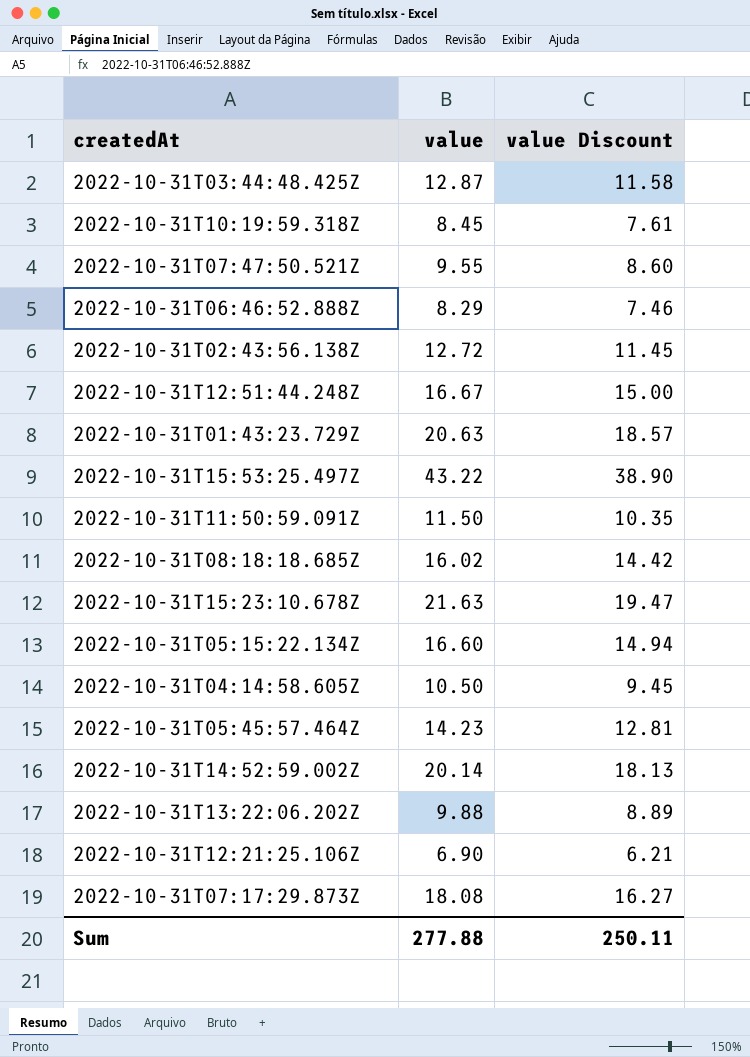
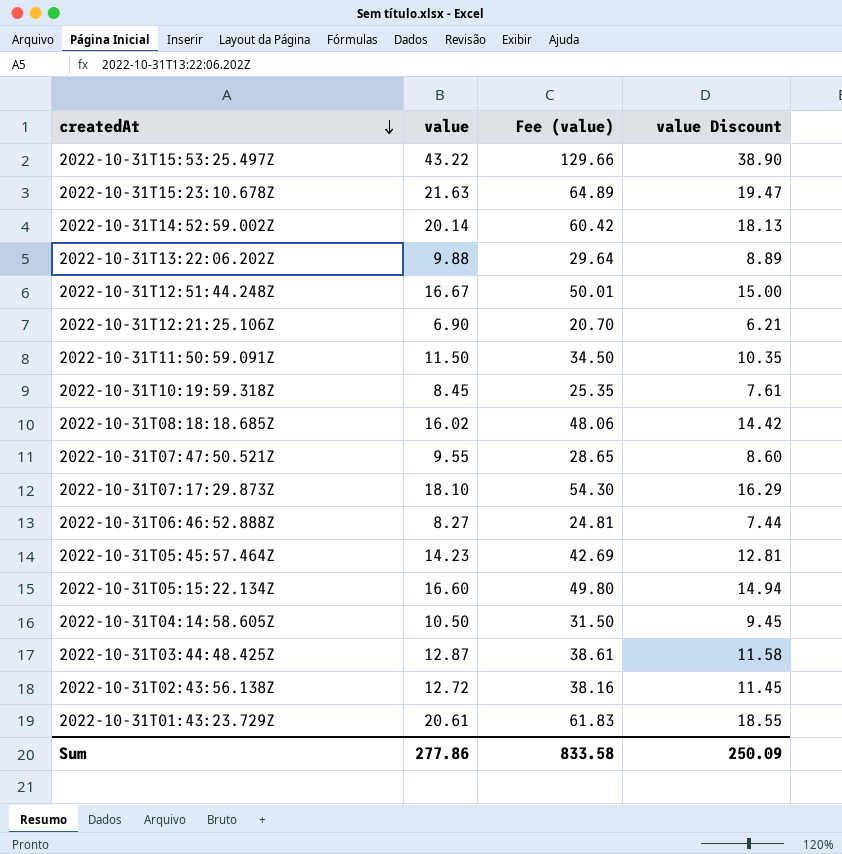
row order: none -> createdAt descending
column Fee (value) | formula: none -> [value] * 3
2022-10-31T07:17:29.873Z | value: 18.08 -> 18.10
2022-10-31T07:17:29.873Z | value Discount: 16.27 -> 16.29
2022-10-31T06:46:52.888Z | value: 8.29 -> 8.27
2022-10-31T06:46:52.888Z | value Discount: 7.46 -> 7.44
2022-10-31T01:43:23.729Z | value: 20.63 -> 20.61
2022-10-31T01:43:23.729Z | value Discount: 18.57 -> 18.55
Sum | value: 277.88 -> 277.86
Sum | value Discount: 250.11 -> 250.09

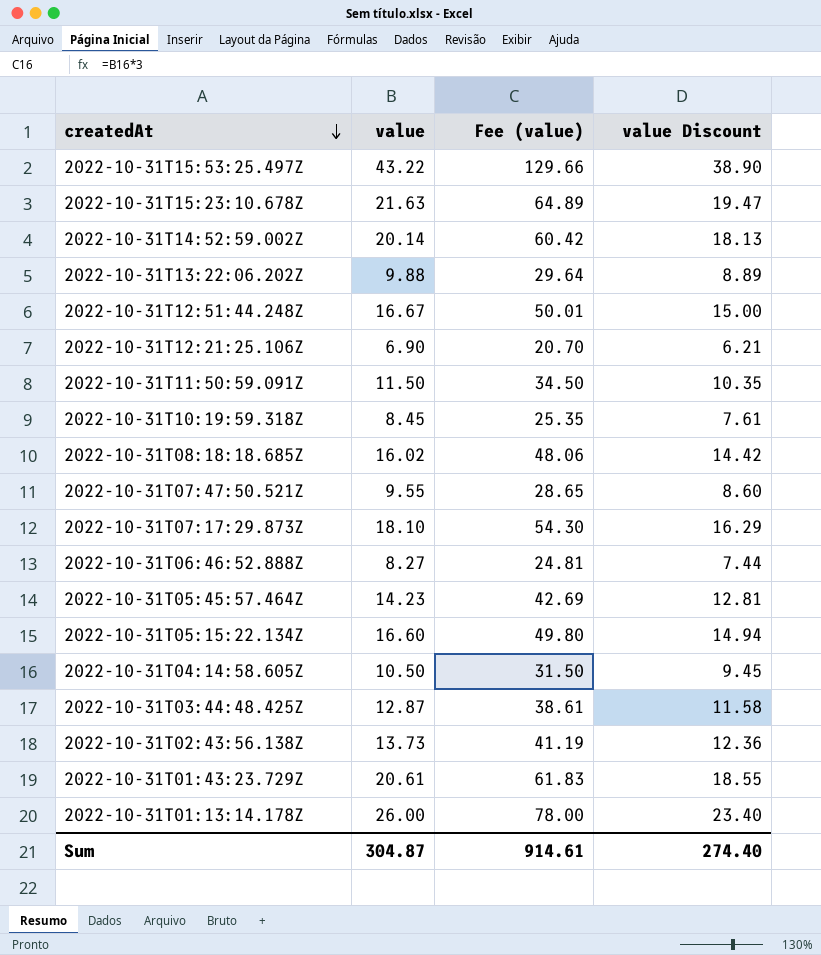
2022-10-31T02:43:56.138Z | value: 12.72 -> 13.73
2022-10-31T02:43:56.138Z | Fee (value): 38.16 -> 41.19
2022-10-31T02:43:56.138Z | value Discount: 11.45 -> 12.36
row 2022-10-31T01:13:14.178Z: none -> 26.00 | 78.00 | 23.40
Sum | value: 277.86 -> 304.87
Sum | Fee (value): 833.58 -> 914.61
Sum | value Discount: 250.09 -> 274.40

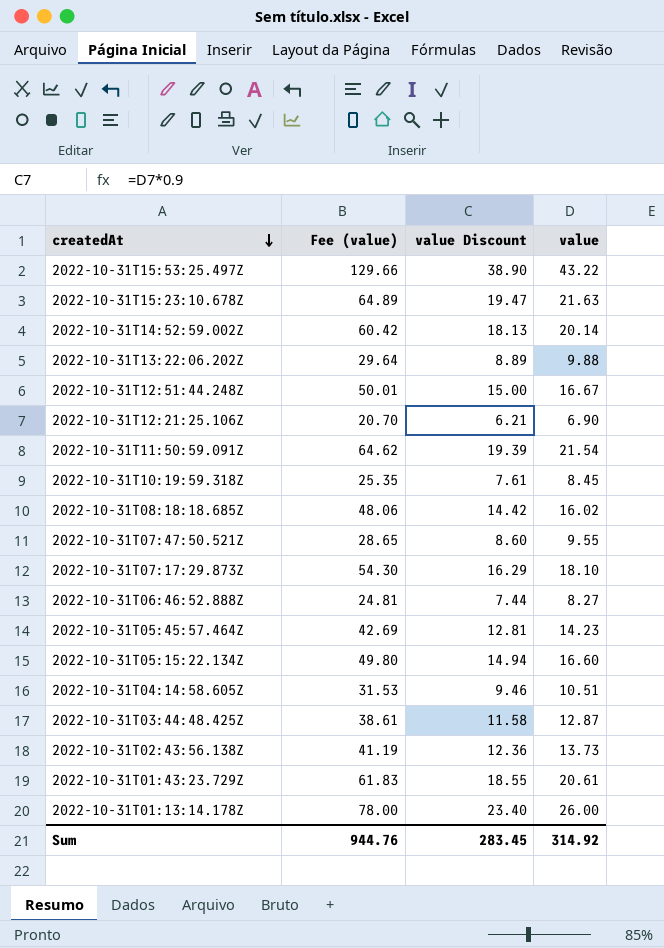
column value | position: 2 -> 4
2022-10-31T11:50:59.091Z | Fee (value): 34.50 -> 64.62
2022-10-31T11:50:59.091Z | value Discount: 10.35 -> 19.39
2022-10-31T11:50:59.091Z | value: 11.50 -> 21.54
2022-10-31T04:14:58.605Z | Fee (value): 31.50 -> 31.53
2022-10-31T04:14:58.605Z | value Discount: 9.45 -> 9.46
2022-10-31T04:14:58.605Z | value: 10.50 -> 10.51
Sum | Fee (value): 914.61 -> 944.76
Sum | value Discount: 274.40 -> 283.45
Sum | value: 304.87 -> 314.92

